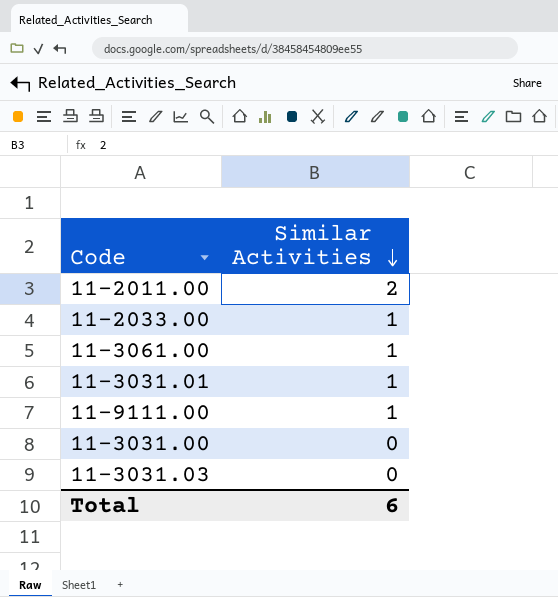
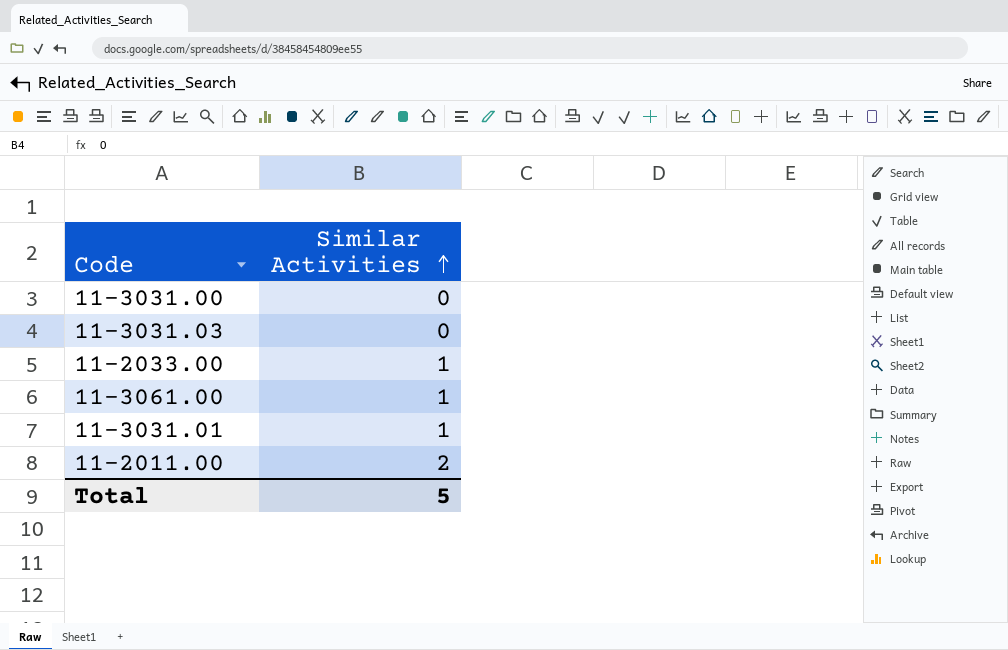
row order: Similar Activities descending -> Similar Activities ascending
row 11-9111.00: 1 -> none
Total | Similar Activities: 6 -> 5

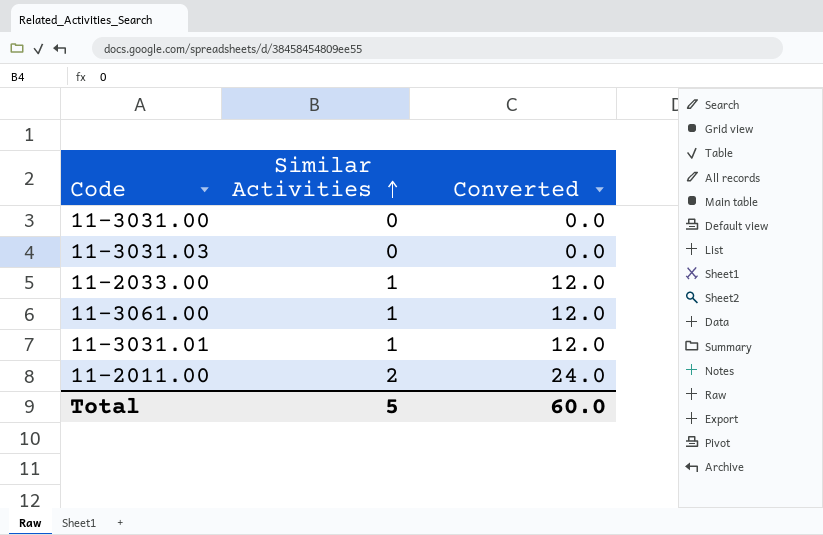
column Converted | formula: none -> [Similar Activities] * 12

